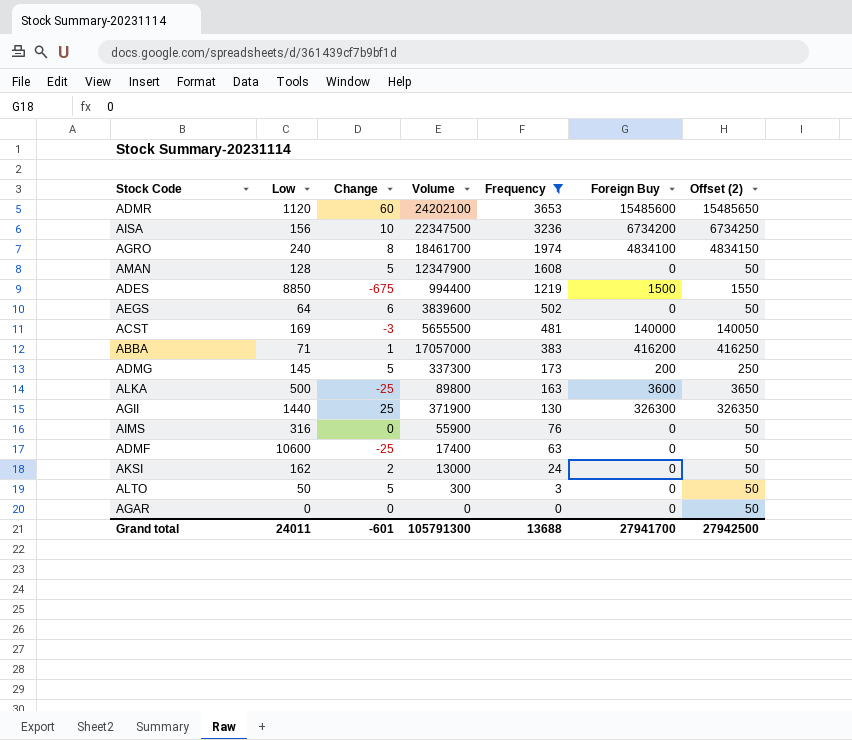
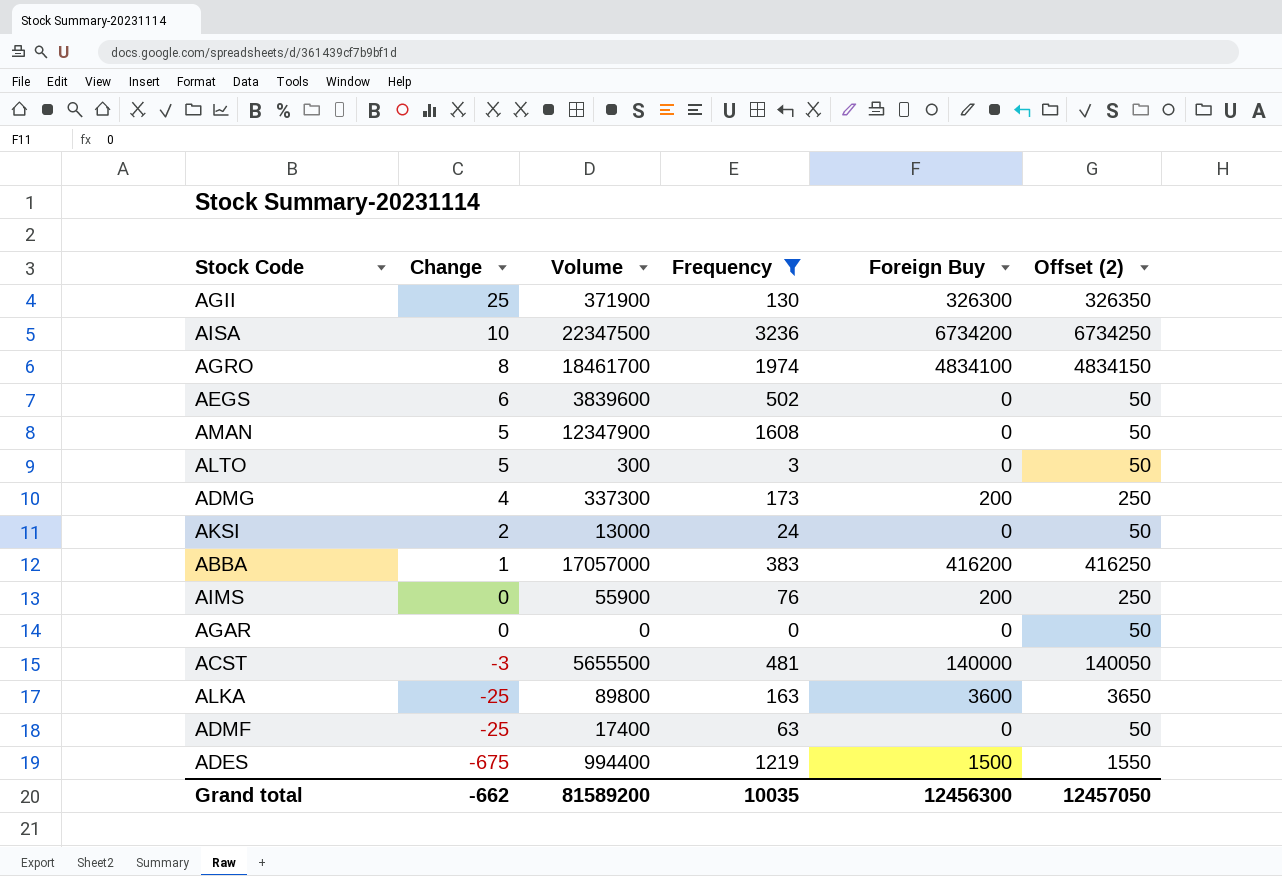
row order: Frequency descending -> Change descending
column Low | position: 2 -> none
row ADMR: 1120 | 60 | 24202100 | 3653 | 15485600 | 15485650 -> none
ADMG | Change: 5 -> 4
AIMS | Foreign Buy: 0 -> 200
AIMS | Offset (2): 50 -> 250
Grand total | Change: -601 -> -662
Grand total | Volume: 105791300 -> 81589200
Grand total | Frequency: 13688 -> 10035
Grand total | Foreign Buy: 27941700 -> 12456300
Grand total | Offset (2): 27942500 -> 12457050

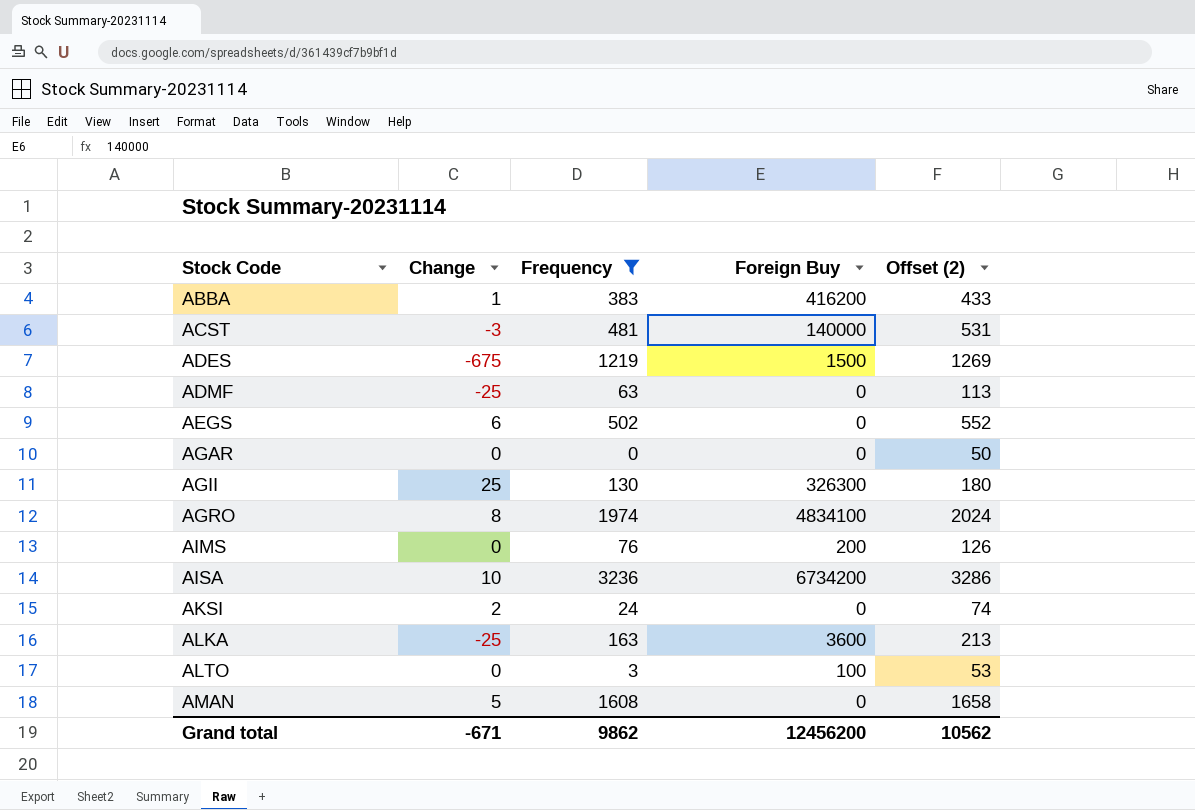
row order: Change descending -> Stock Code ascending
column Volume | position: 3 -> none
column Offset (2) | formula: [Foreign Buy] + 50 -> [Frequency] + 50
row ADMG: 4 | 337300 | 173 | 200 | 250 -> none
ALTO | Change: 5 -> 0
ALTO | Foreign Buy: 0 -> 100
Grand total | Change: -662 -> -671
Grand total | Frequency: 10035 -> 9862
Grand total | Foreign Buy: 12456300 -> 12456200
Grand total | Offset (2): 12457050 -> 10562

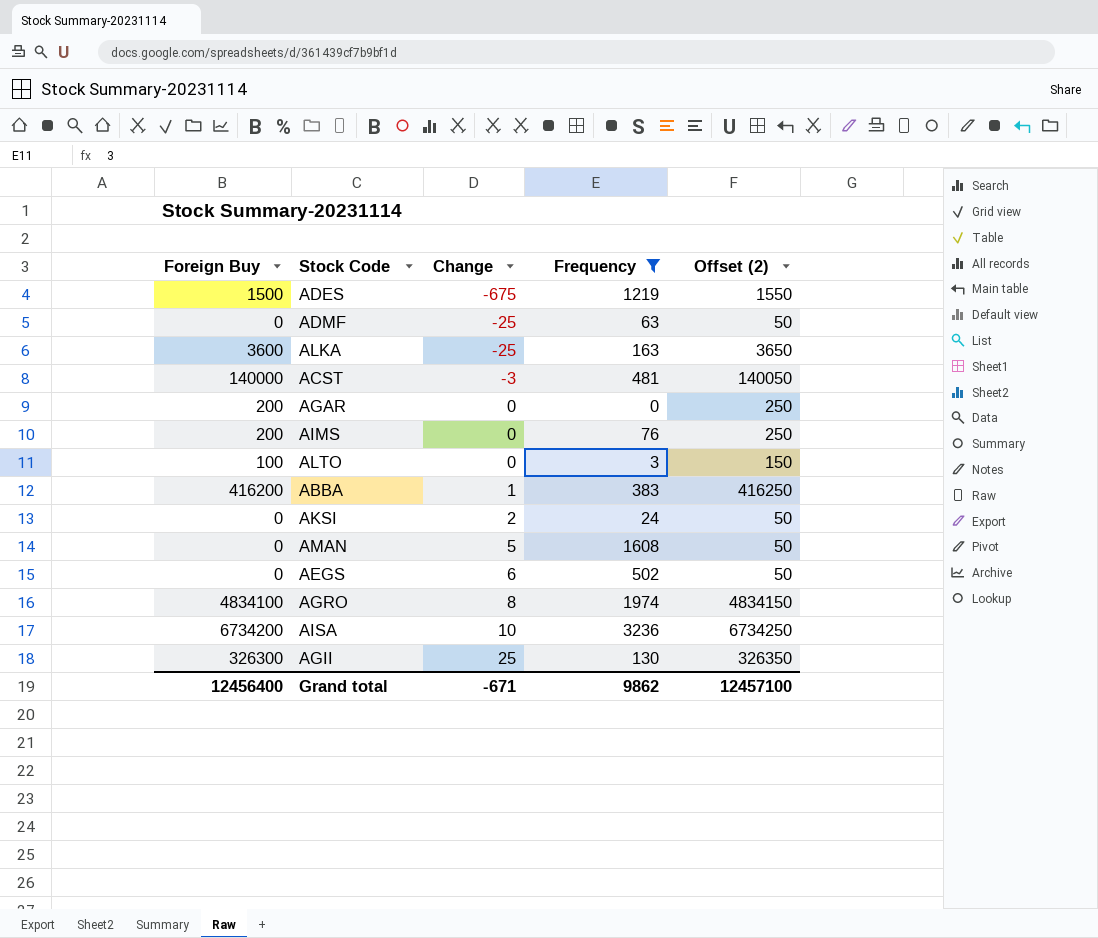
row order: Stock Code ascending -> Change ascending
column Foreign Buy | position: 4 -> 1
column Offset (2) | formula: [Frequency] + 50 -> [Foreign Buy] + 50
AGAR | Foreign Buy: 0 -> 200
Grand total | Foreign Buy: 12456200 -> 12456400
Grand total | Offset (2): 10562 -> 12457100

